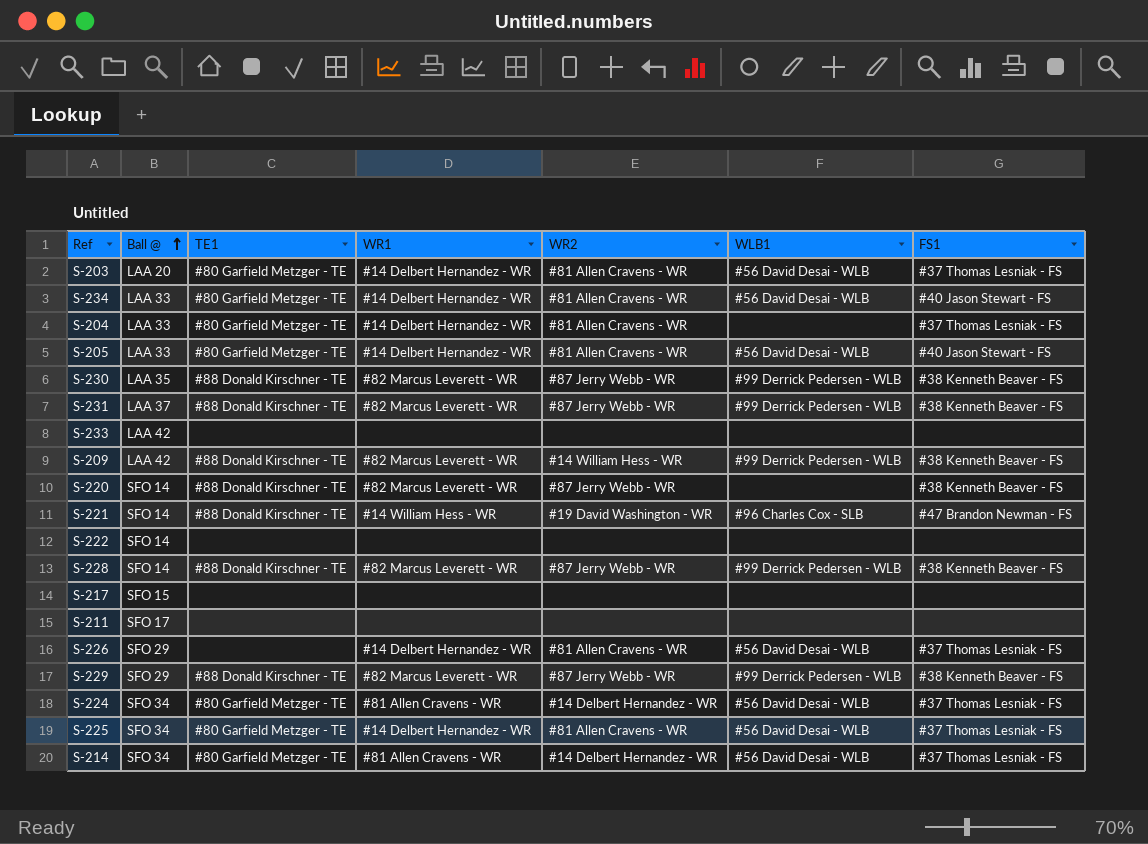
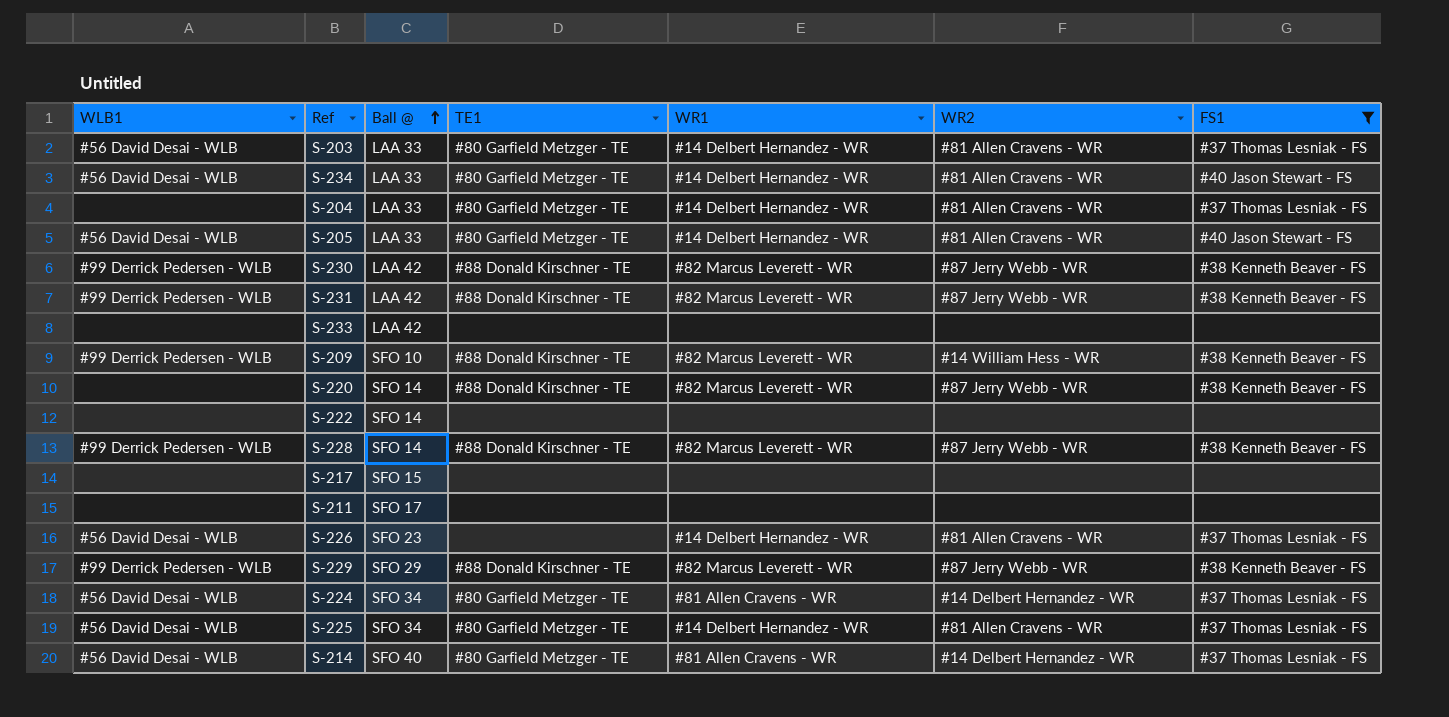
filter: none -> FS1 != #47 Brandon Newman - FS
column WLB1 | position: 6 -> 1
S-203 | Ball @: LAA 20 -> LAA 33
S-230 | Ball @: LAA 35 -> LAA 42
S-231 | Ball @: LAA 37 -> LAA 42
S-209 | Ball @: LAA 42 -> SFO 10
S-226 | Ball @: SFO 29 -> SFO 23
S-214 | Ball @: SFO 34 -> SFO 40

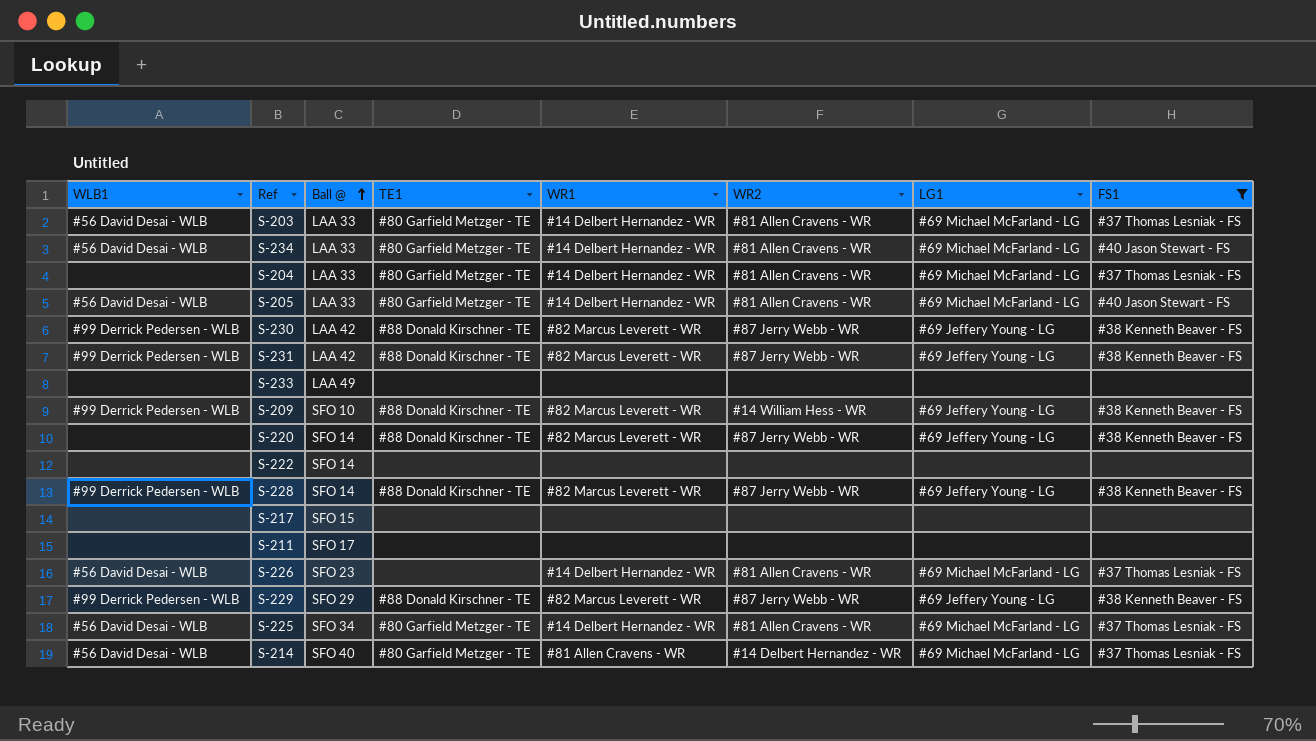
column LG1 | position: none -> 7
row S-224: #56 David Desai - WLB | SFO 34 | #80 Garfield Metzger - TE | #81 Allen Cravens - WR | #14 Delbert Hernandez - WR | #37 Thomas Lesniak - FS -> none
S-233 | Ball @: LAA 42 -> LAA 49

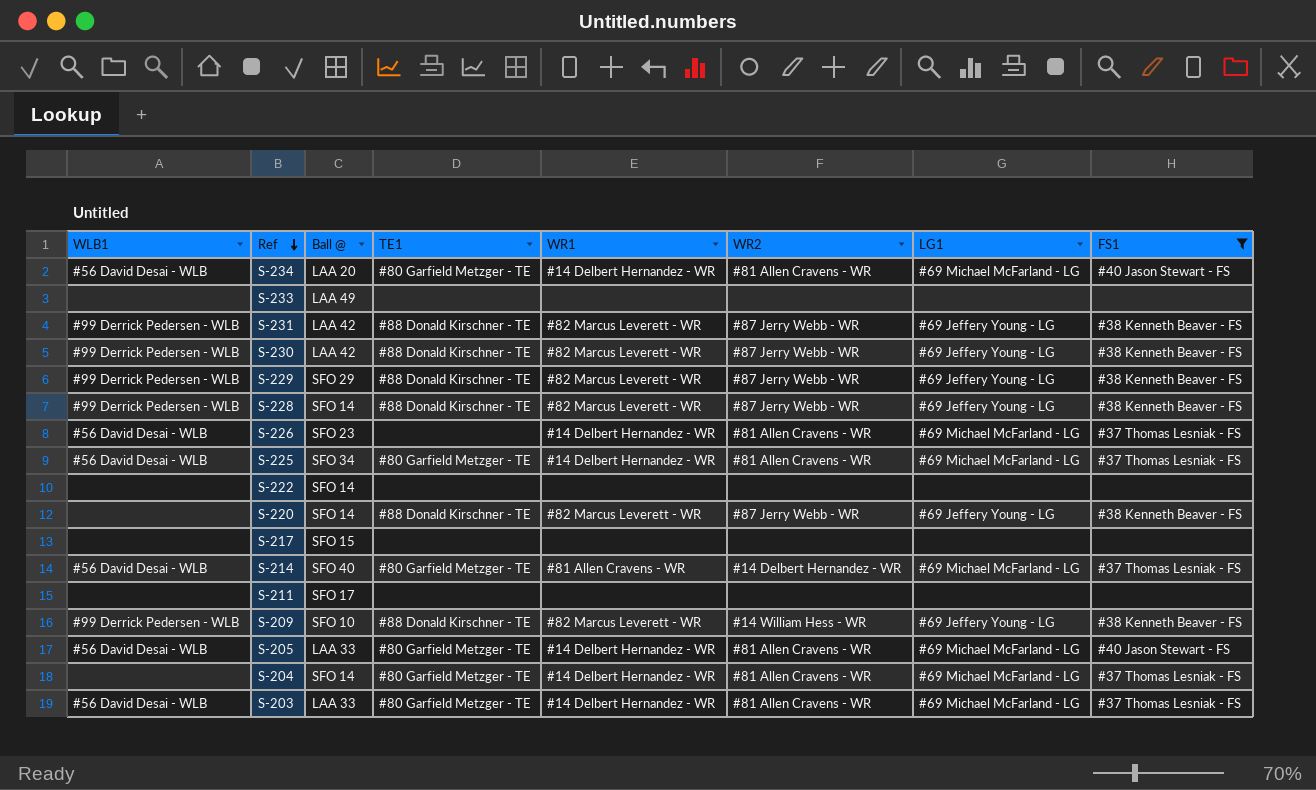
row order: Ball @ ascending -> Ref descending
S-234 | Ball @: LAA 33 -> LAA 20
S-204 | Ball @: LAA 33 -> SFO 14

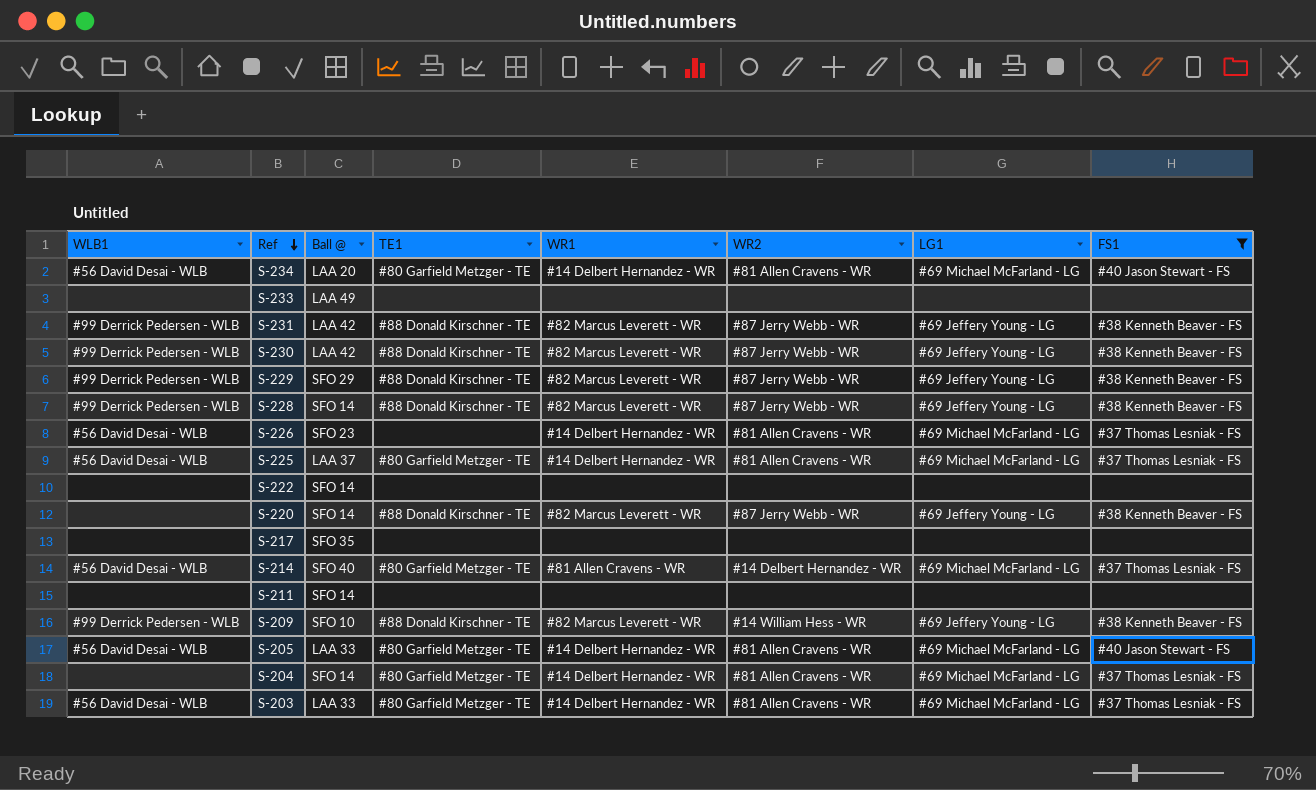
S-225 | Ball @: SFO 34 -> LAA 37
S-217 | Ball @: SFO 15 -> SFO 35
S-211 | Ball @: SFO 17 -> SFO 14

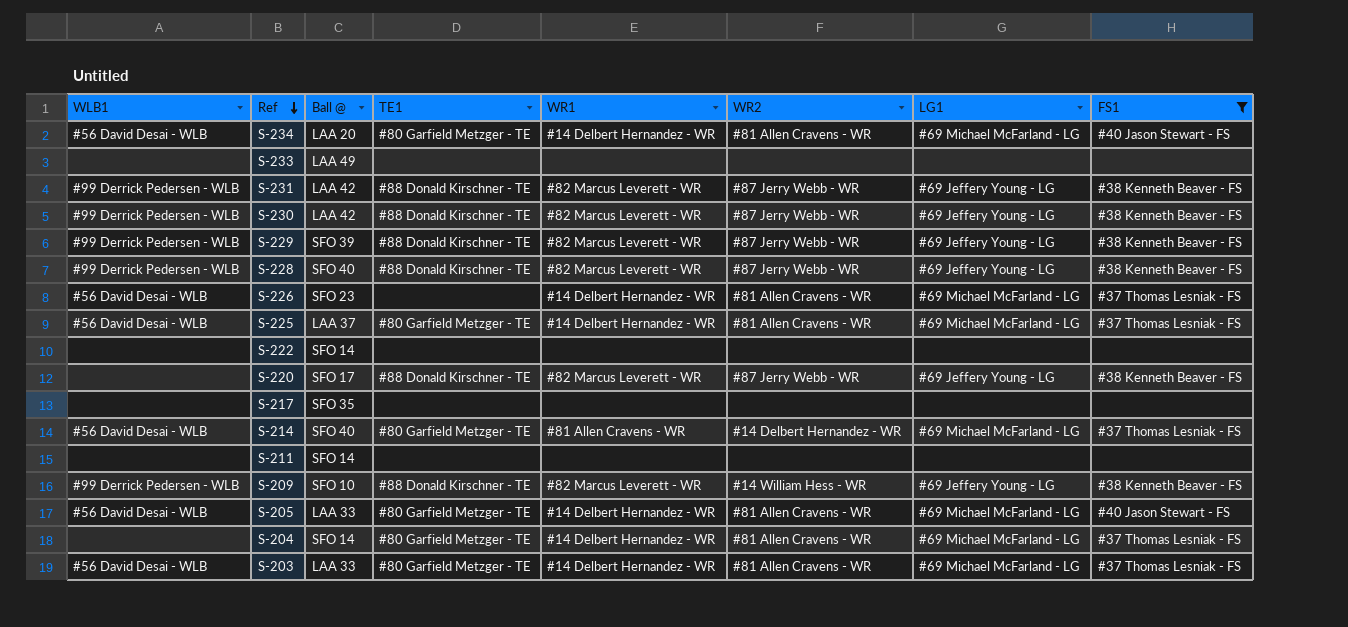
S-229 | Ball @: SFO 29 -> SFO 39
S-228 | Ball @: SFO 14 -> SFO 40
S-220 | Ball @: SFO 14 -> SFO 17

